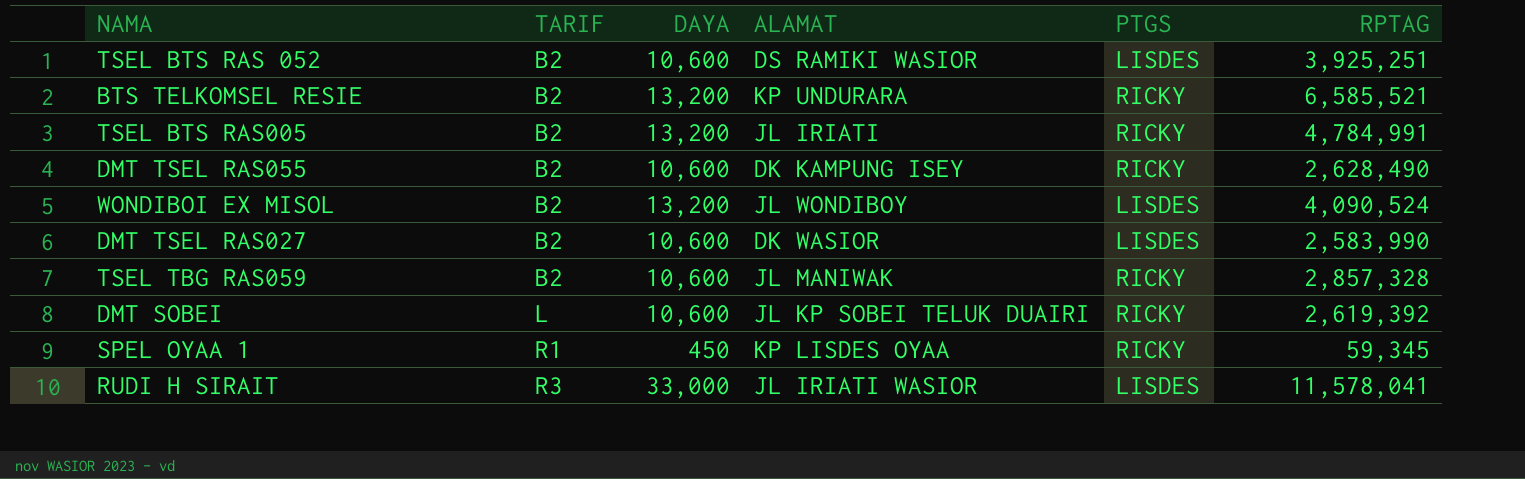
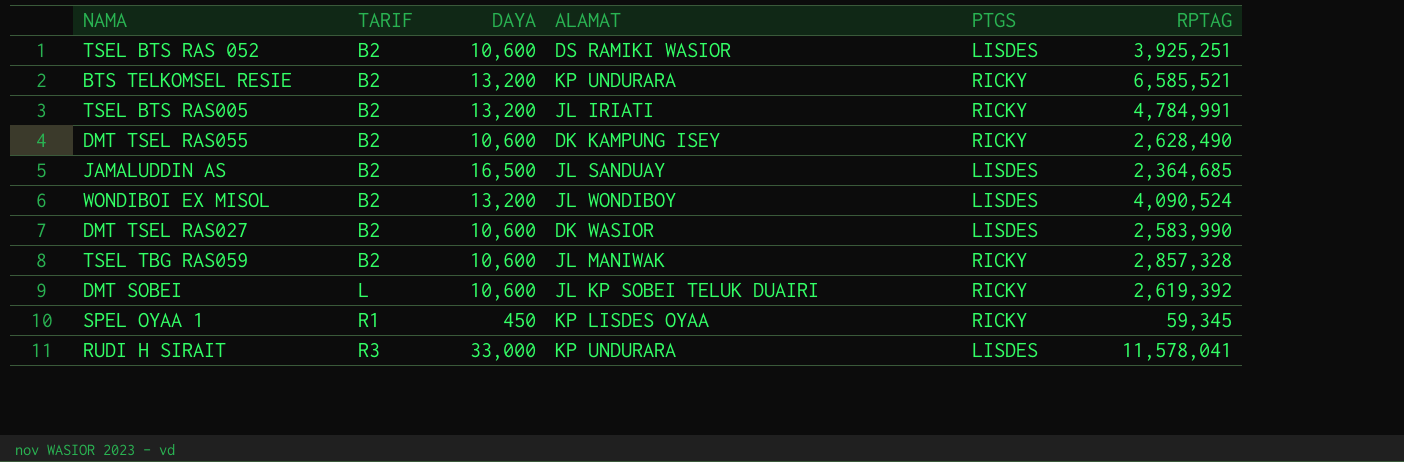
row JAMALUDDIN AS: none -> B2 | 16,500 | JL SANDUAY | LISDES | 2,364,685
RUDI H SIRAIT | ALAMAT: JL IRIATI WASIOR -> KP UNDURARA

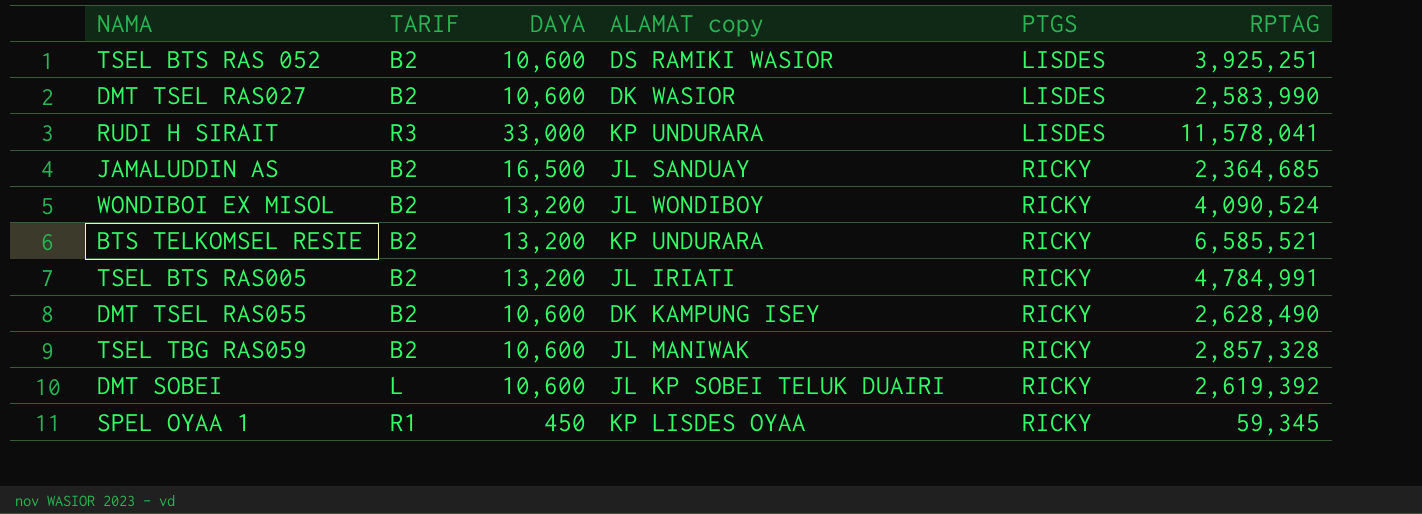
row order: TARIF ascending -> PTGS ascending
column name: ALAMAT -> ALAMAT copy
JAMALUDDIN AS | PTGS: LISDES -> RICKY
WONDIBOI EX MISOL | PTGS: LISDES -> RICKY

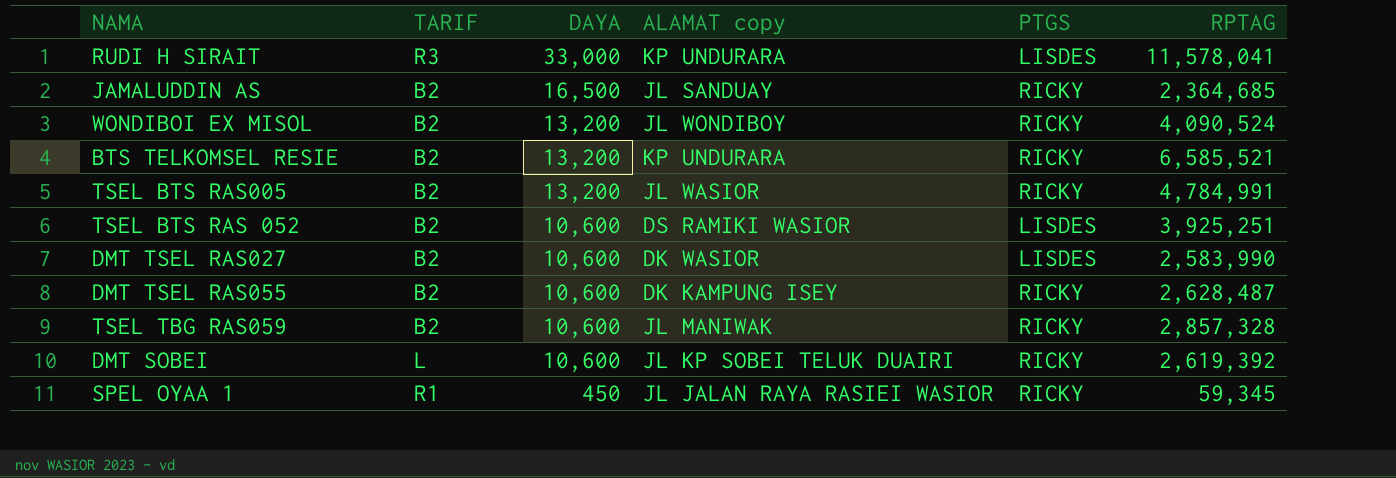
row order: PTGS ascending -> DAYA descending
TSEL BTS RAS005 | ALAMAT copy: JL IRIATI -> JL WASIOR
DMT TSEL RAS055 | RPTAG: 2,628,490 -> 2,628,487
SPEL OYAA 1 | ALAMAT copy: KP LISDES OYAA -> JL JALAN RAYA RASIEI WASIOR

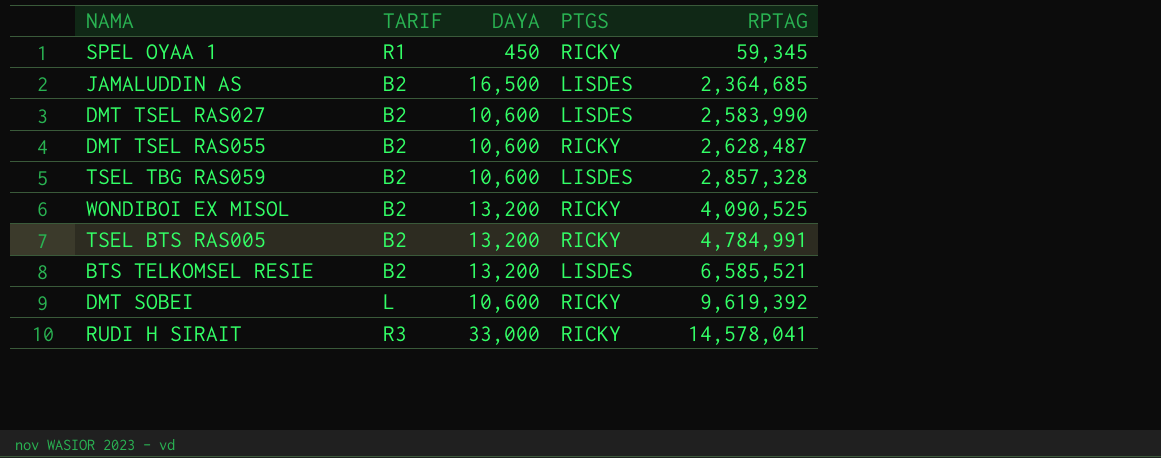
row order: DAYA descending -> RPTAG ascending
column ALAMAT copy | position: 4 -> none
row TSEL BTS RAS 052: B2 | 10,600 | DS RAMIKI WASIOR | LISDES | 3,925,251 -> none
JAMALUDDIN AS | PTGS: RICKY -> LISDES
TSEL TBG RAS059 | PTGS: RICKY -> LISDES
WONDIBOI EX MISOL | RPTAG: 4,090,524 -> 4,090,525
BTS TELKOMSEL RESIE | PTGS: RICKY -> LISDES
DMT SOBEI | RPTAG: 2,619,392 -> 9,619,392
RUDI H SIRAIT | PTGS: LISDES -> RICKY
RUDI H SIRAIT | RPTAG: 11,578,041 -> 14,578,041

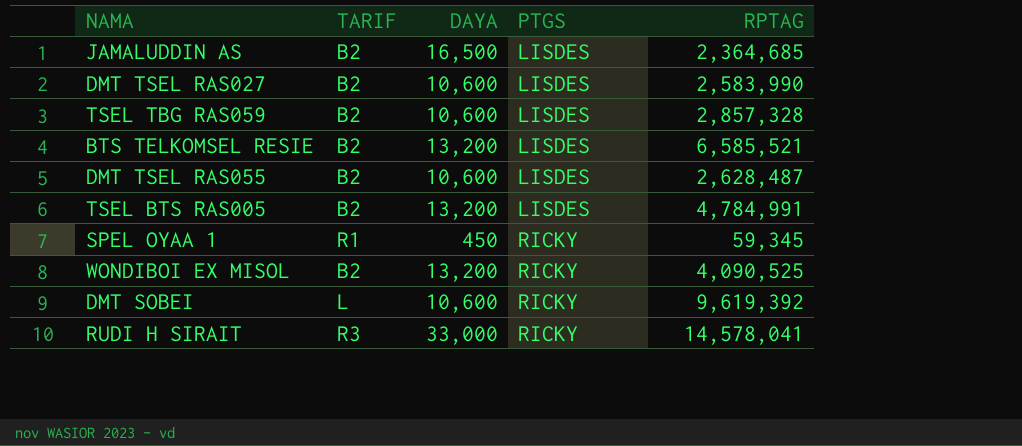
row order: RPTAG ascending -> PTGS ascending
DMT TSEL RAS055 | PTGS: RICKY -> LISDES
TSEL BTS RAS005 | PTGS: RICKY -> LISDES

